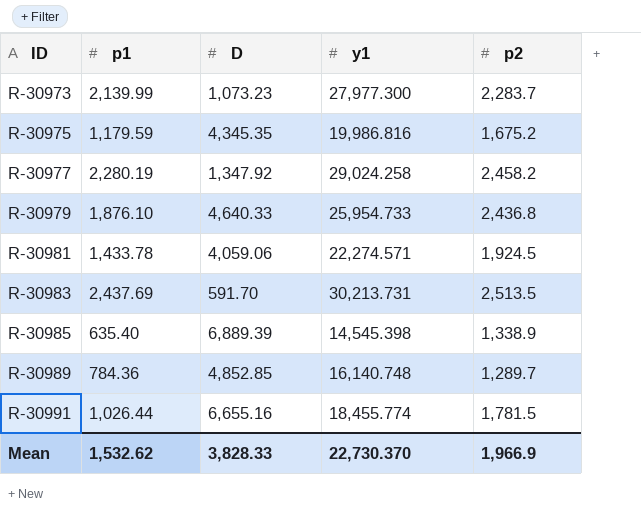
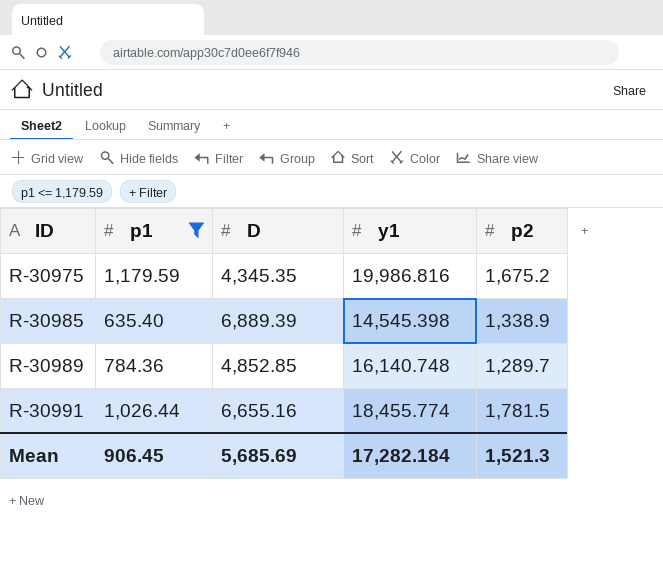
filter: none -> p1 <= 1,179.59
Mean | p1: 1,532.62 -> 906.45
Mean | D: 3,828.33 -> 5,685.69
Mean | y1: 22,730.370 -> 17,282.184
Mean | p2: 1,966.9 -> 1,521.3

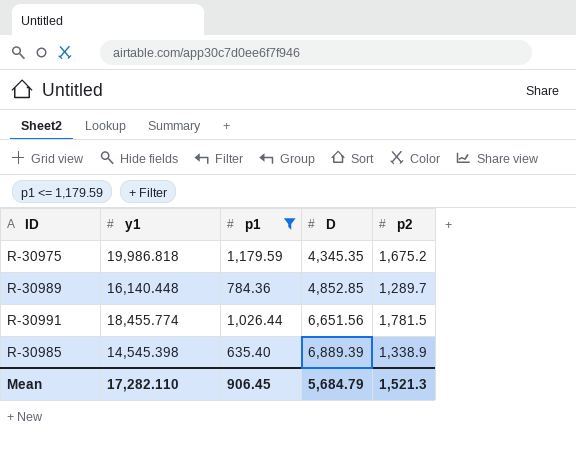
row order: ID ascending -> D ascending
column y1 | position: 4 -> 2
R-30975 | y1: 19,986.816 -> 19,986.818
R-30989 | y1: 16,140.748 -> 16,140.448
R-30991 | D: 6,655.16 -> 6,651.56
Mean | y1: 17,282.184 -> 17,282.110
Mean | D: 5,685.69 -> 5,684.79

